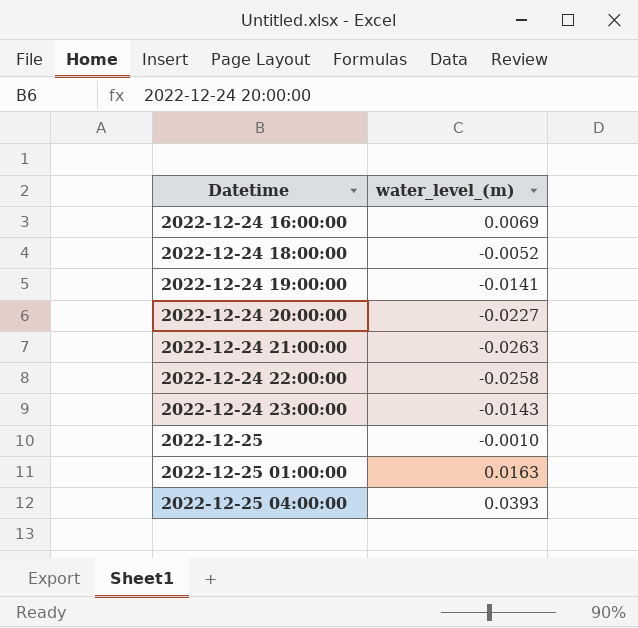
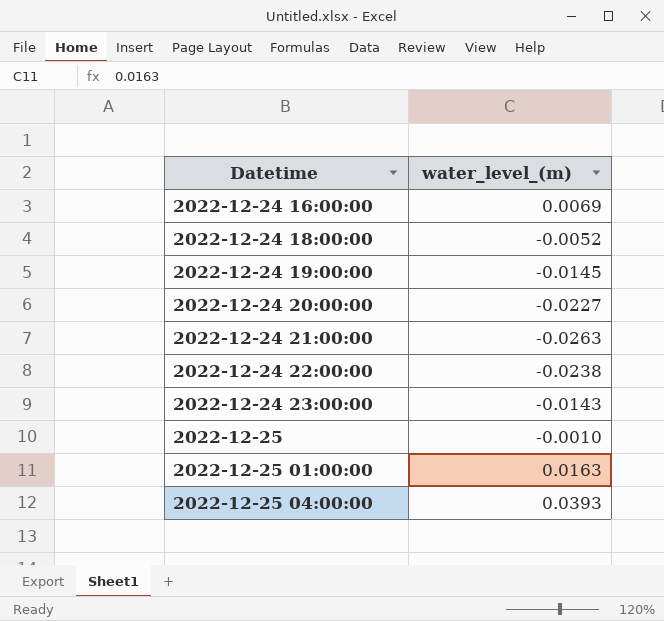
2022-12-24 19:00:00 | water_level_(m): -0.0141 -> -0.0145
2022-12-24 22:00:00 | water_level_(m): -0.0258 -> -0.0238

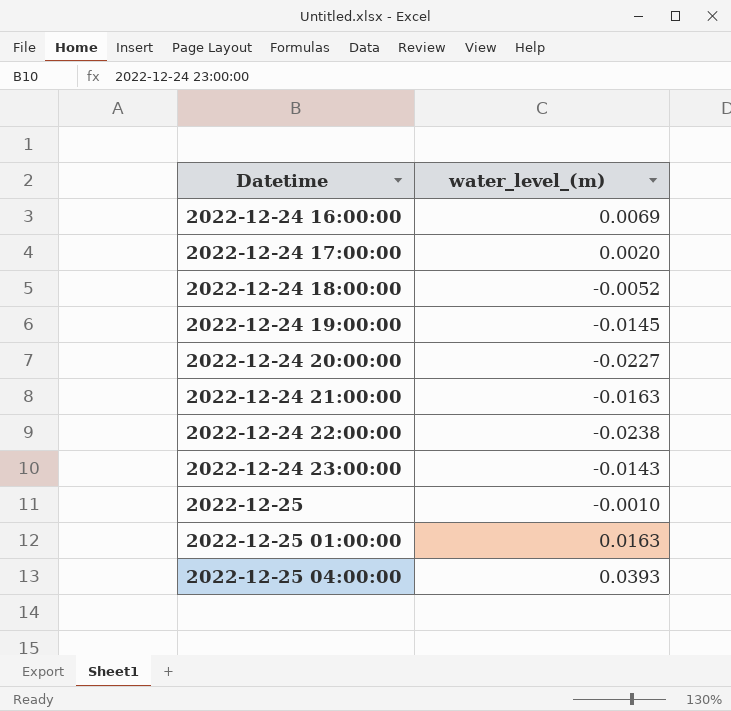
row 2022-12-24 17:00:00: none -> 0.0020
2022-12-24 21:00:00 | water_level_(m): -0.0263 -> -0.0163

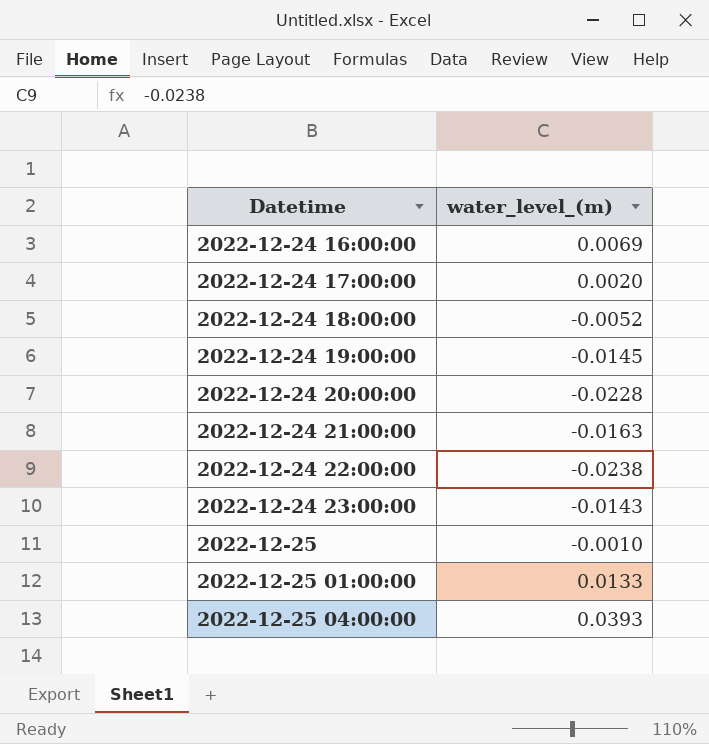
2022-12-24 20:00:00 | water_level_(m): -0.0227 -> -0.0228
2022-12-25 01:00:00 | water_level_(m): 0.0163 -> 0.0133

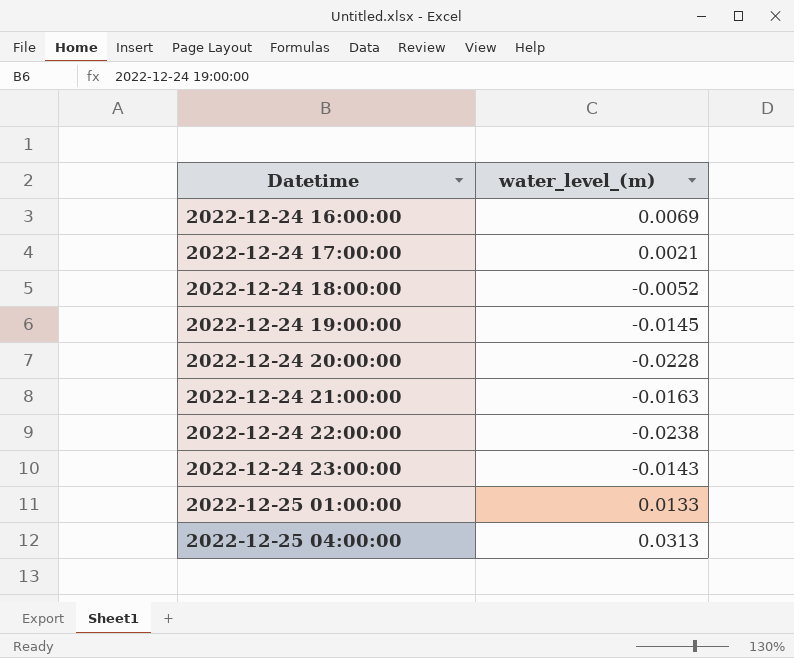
row 2022-12-25: -0.0010 -> none
2022-12-24 17:00:00 | water_level_(m): 0.0020 -> 0.0021
2022-12-25 04:00:00 | water_level_(m): 0.0393 -> 0.0313

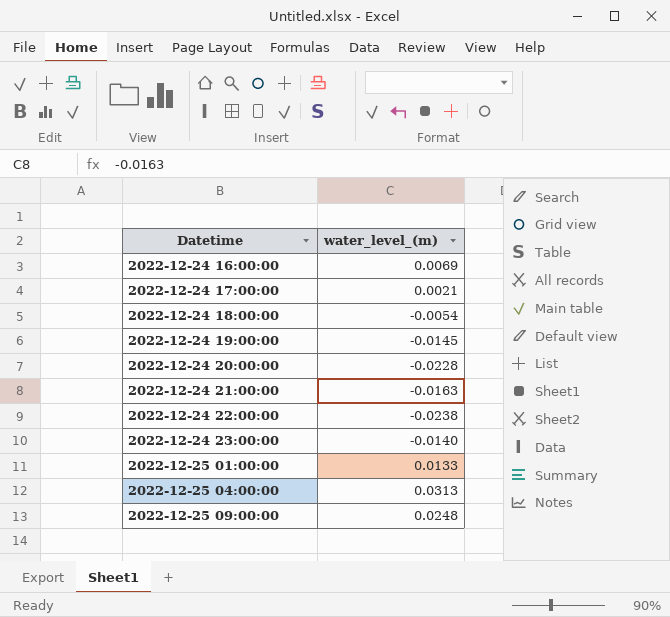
2022-12-24 18:00:00 | water_level_(m): -0.0052 -> -0.0054
2022-12-24 23:00:00 | water_level_(m): -0.0143 -> -0.0140
row 2022-12-25 09:00:00: none -> 0.0248

